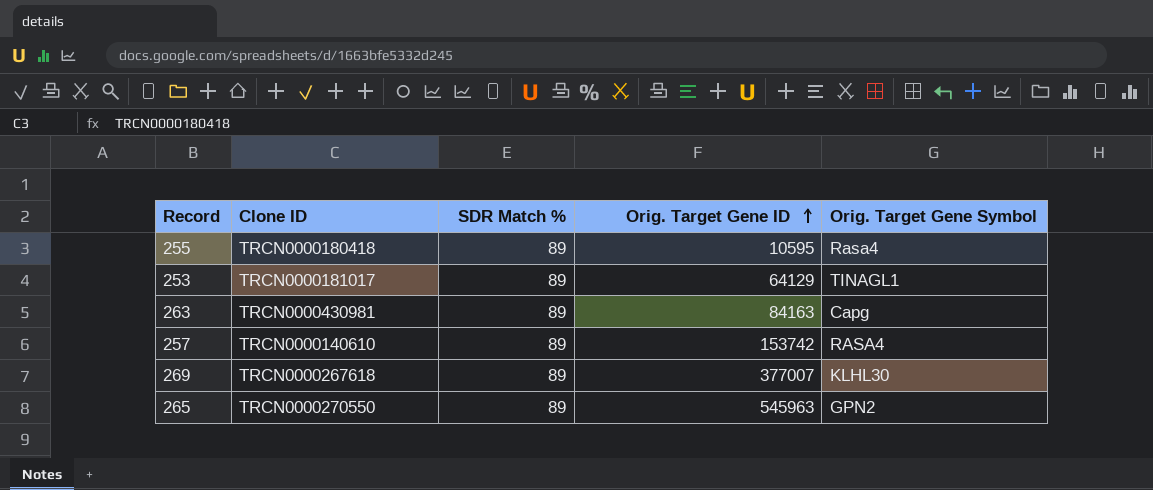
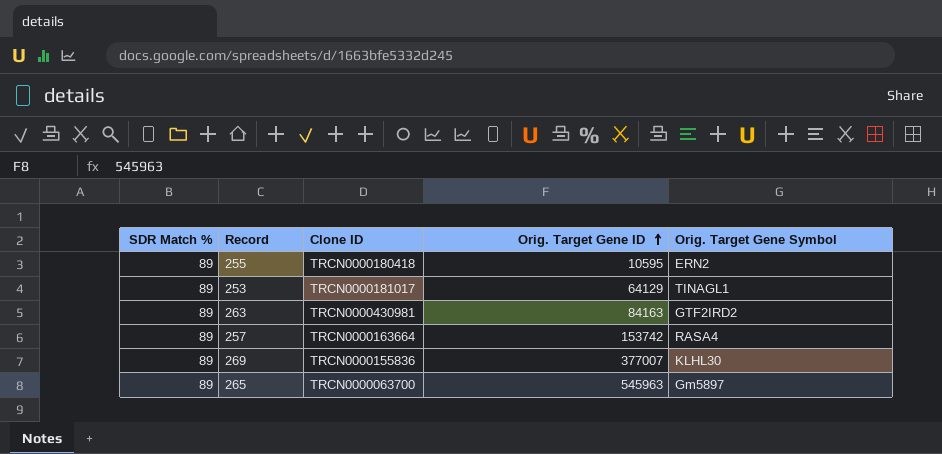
column SDR Match % | position: 3 -> 1
255 | Orig. Target Gene Symbol: Rasa4 -> ERN2
263 | Orig. Target Gene Symbol: Capg -> GTF2IRD2
257 | Clone ID: TRCN0000140610 -> TRCN0000163664
269 | Clone ID: TRCN0000267618 -> TRCN0000155836
265 | Clone ID: TRCN0000270550 -> TRCN0000063700
265 | Orig. Target Gene Symbol: GPN2 -> Gm5897

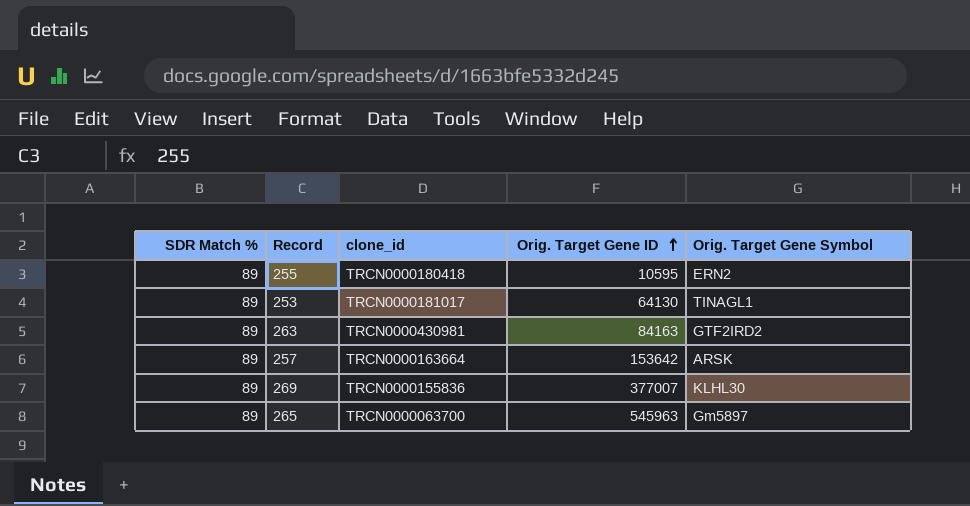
column name: Clone ID -> clone_id
253 | Orig. Target Gene ID: 64129 -> 64130
257 | Orig. Target Gene ID: 153742 -> 153642
257 | Orig. Target Gene Symbol: RASA4 -> ARSK

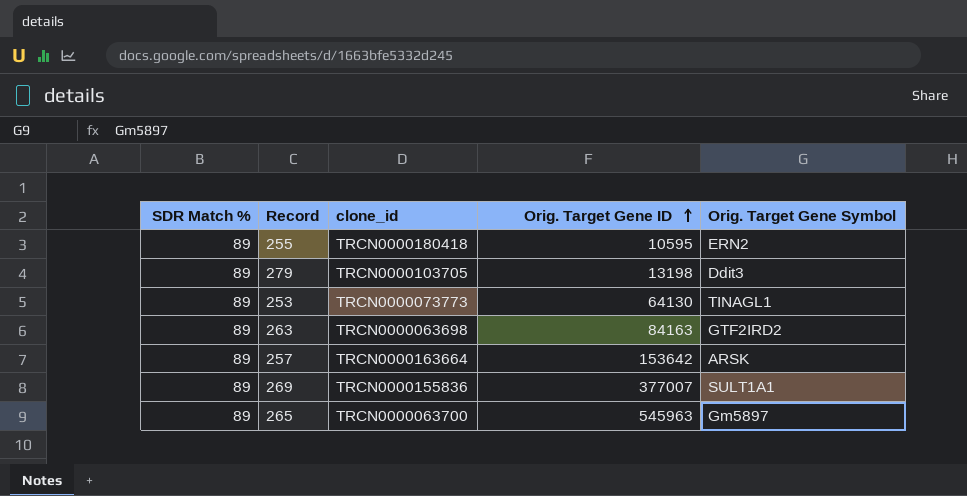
row 279: none -> 89 | TRCN0000103705 | 13198 | Ddit3
253 | clone_id: TRCN0000181017 -> TRCN0000073773
263 | clone_id: TRCN0000430981 -> TRCN0000063698
269 | Orig. Target Gene Symbol: KLHL30 -> SULT1A1

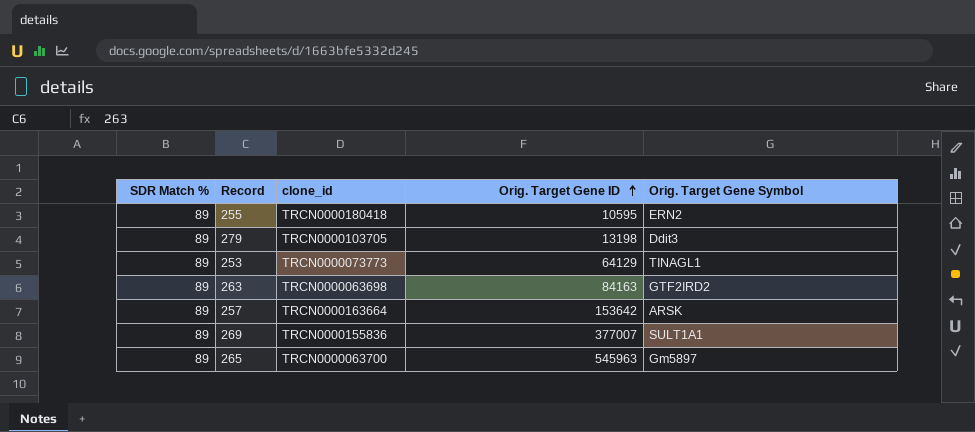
253 | Orig. Target Gene ID: 64130 -> 64129

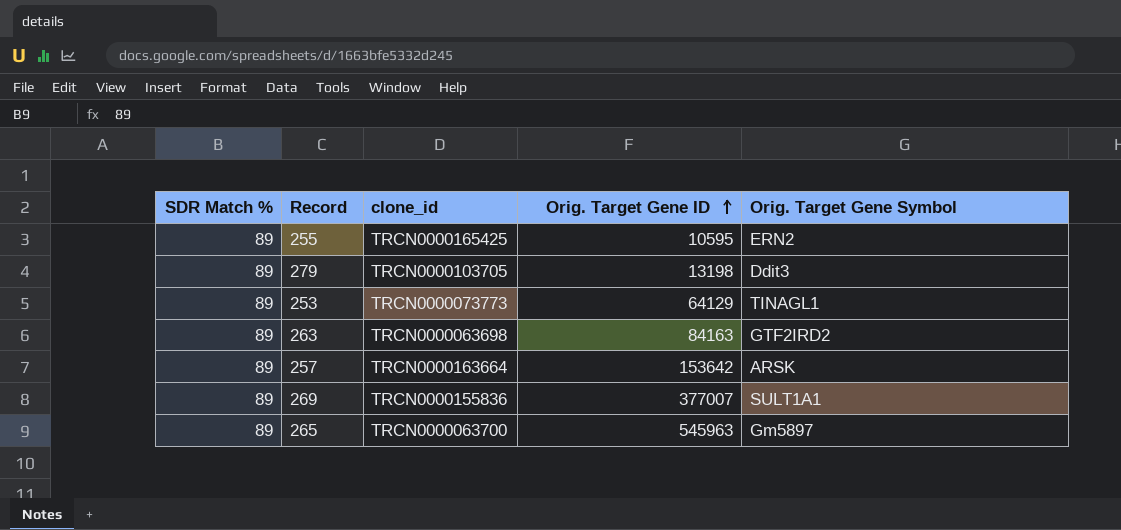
255 | clone_id: TRCN0000180418 -> TRCN0000165425

